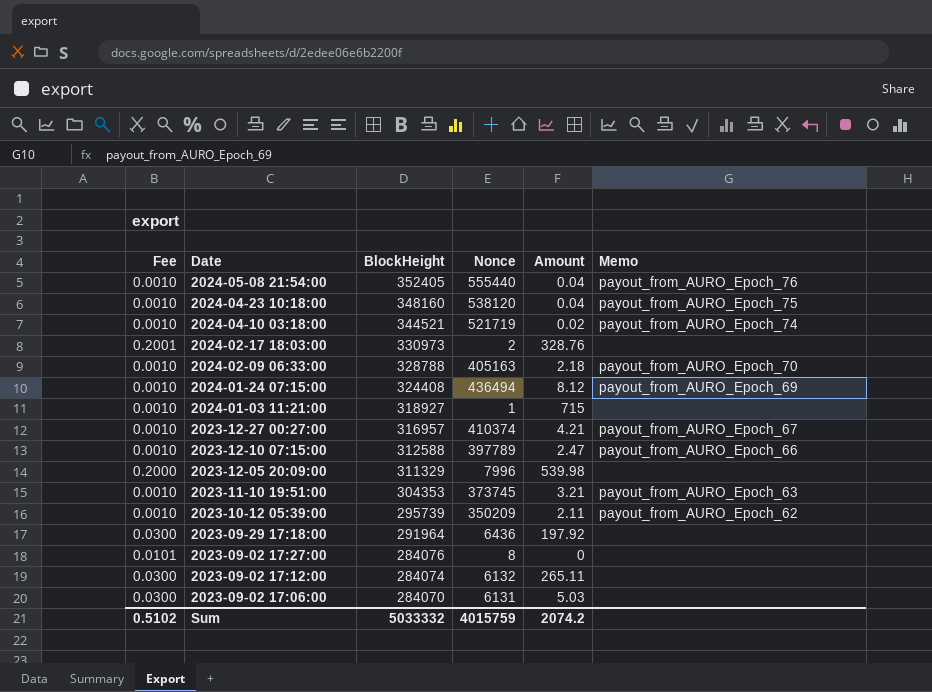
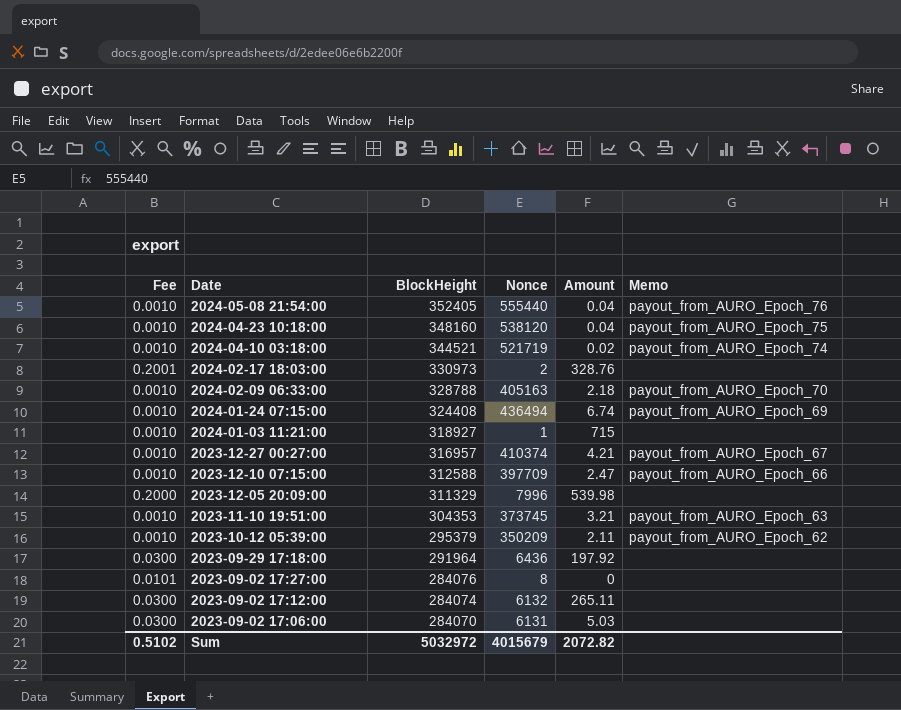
2024-01-24 07:15:00 | Amount: 8.12 -> 6.74
2023-12-10 07:15:00 | Nonce: 397789 -> 397709
2023-10-12 05:39:00 | BlockHeight: 295739 -> 295379
Sum | BlockHeight: 5033332 -> 5032972
Sum | Nonce: 4015759 -> 4015679
Sum | Amount: 2074.2 -> 2072.82

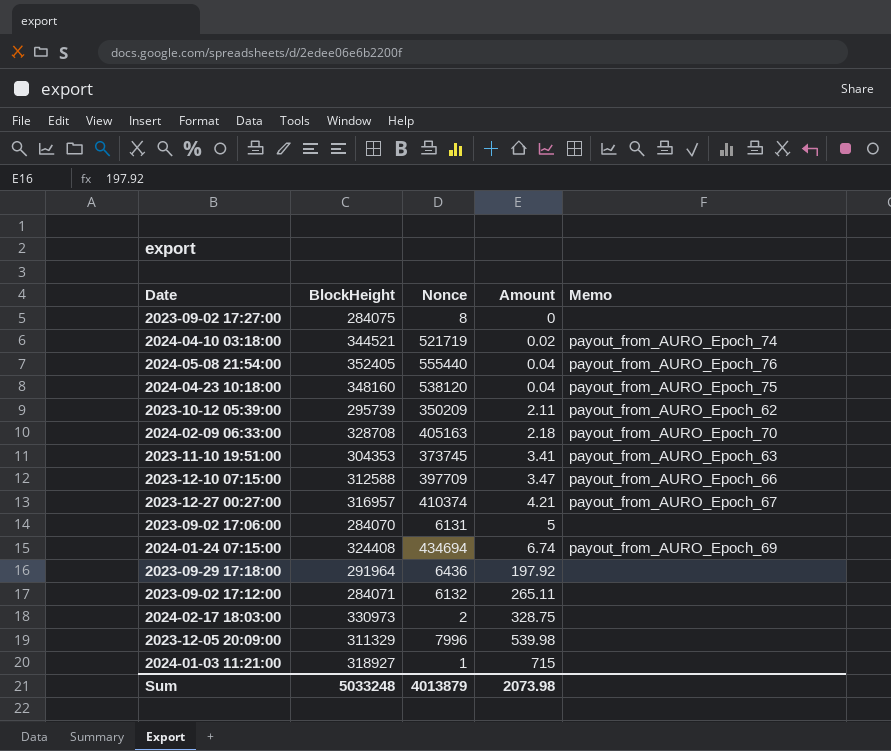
row order: Date descending -> Amount ascending
column Fee | position: 1 -> none
2023-09-02 17:27:00 | BlockHeight: 284076 -> 284075
2023-10-12 05:39:00 | BlockHeight: 295379 -> 295739
2024-02-09 06:33:00 | BlockHeight: 328788 -> 328708
2023-11-10 19:51:00 | Amount: 3.21 -> 3.41
2023-12-10 07:15:00 | Amount: 2.47 -> 3.47
2023-09-02 17:06:00 | Amount: 5.03 -> 5
2024-01-24 07:15:00 | Nonce: 436494 -> 434694
2023-09-02 17:12:00 | BlockHeight: 284074 -> 284071
2024-02-17 18:03:00 | Amount: 328.76 -> 328.75
Sum | BlockHeight: 5032972 -> 5033248
Sum | Nonce: 4015679 -> 4013879
Sum | Amount: 2072.82 -> 2073.98

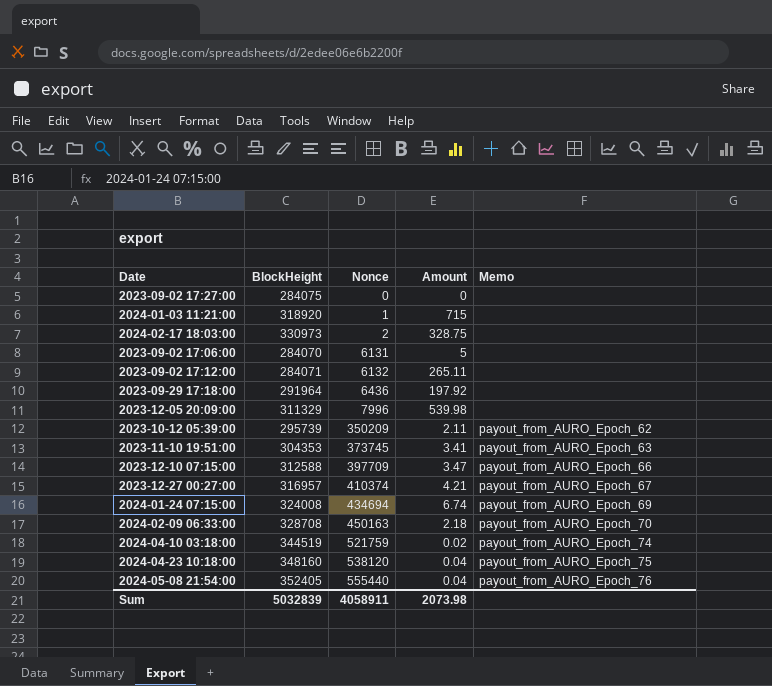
row order: Amount ascending -> Nonce ascending
2023-09-02 17:27:00 | Nonce: 8 -> 0
2024-01-03 11:21:00 | BlockHeight: 318927 -> 318920
2024-01-24 07:15:00 | BlockHeight: 324408 -> 324008
2024-02-09 06:33:00 | Nonce: 405163 -> 450163
2024-04-10 03:18:00 | BlockHeight: 344521 -> 344519
2024-04-10 03:18:00 | Nonce: 521719 -> 521759
Sum | BlockHeight: 5033248 -> 5032839
Sum | Nonce: 4013879 -> 4058911

